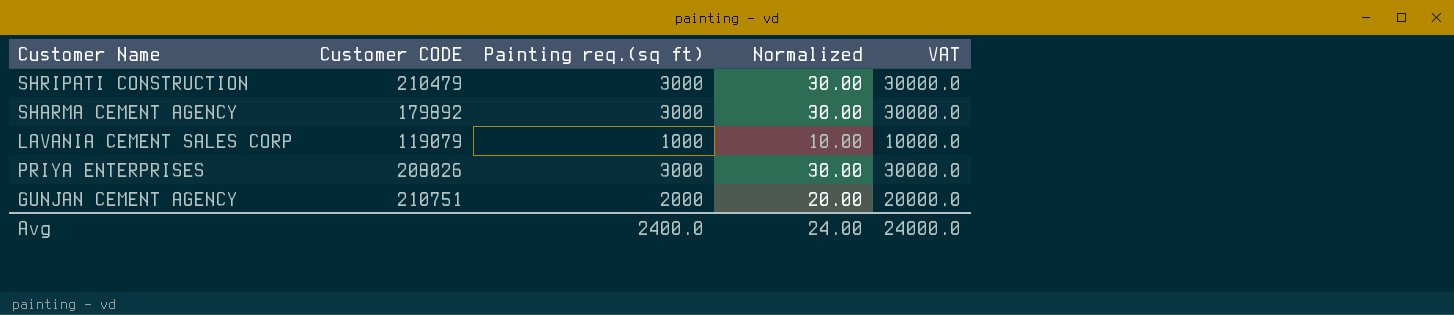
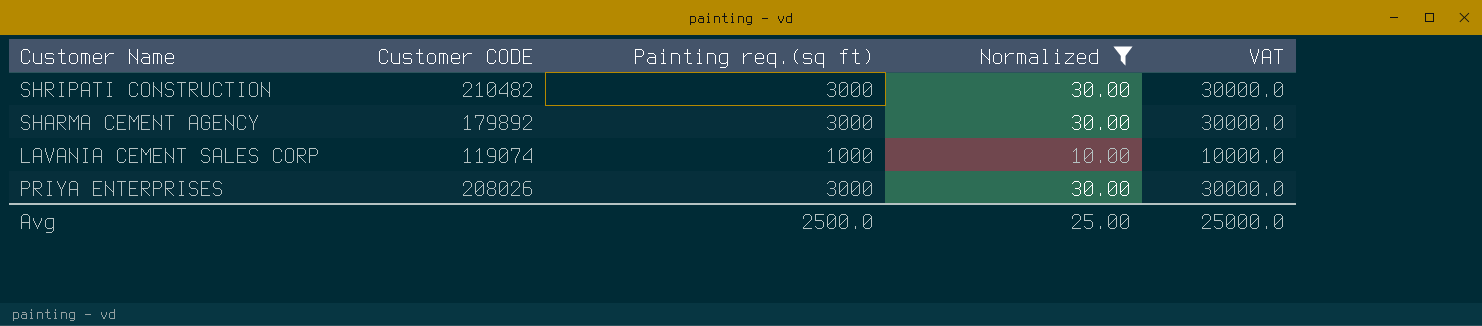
filter: none -> Normalized != 20.00
SHRIPATI CONSTRUCTION | Customer CODE: 210479 -> 210482
LAVANIA CEMENT SALES CORP | Customer CODE: 119079 -> 119074
Avg | Painting req.(sq ft): 2400.0 -> 2500.0
Avg | Normalized: 24.00 -> 25.00
Avg | VAT: 24000.0 -> 25000.0

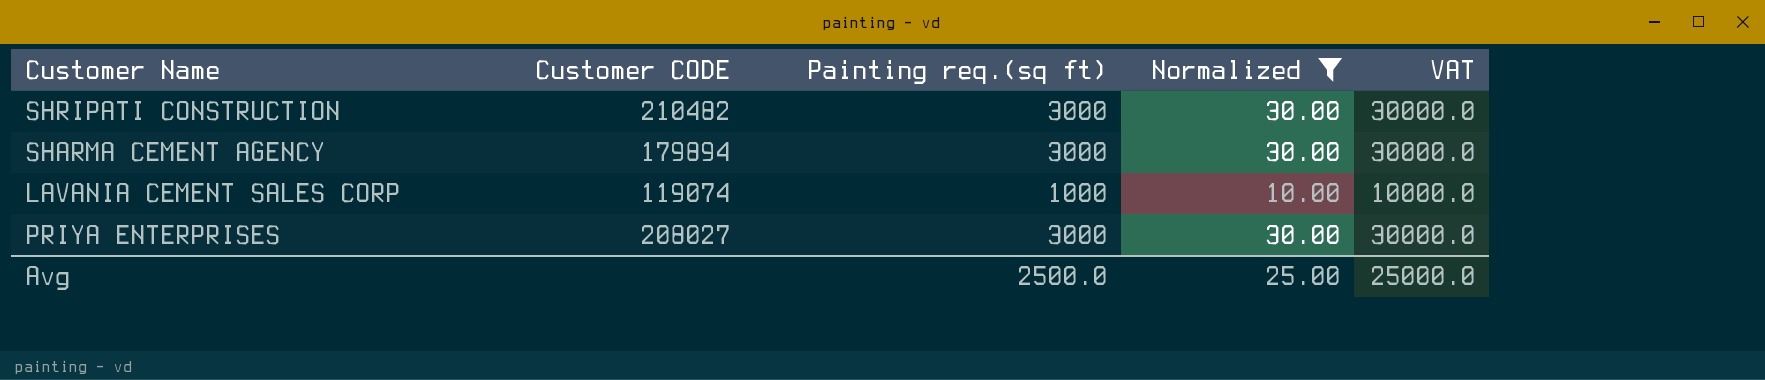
SHARMA CEMENT AGENCY | Customer CODE: 179892 -> 179894
PRIYA ENTERPRISES | Customer CODE: 208026 -> 208027

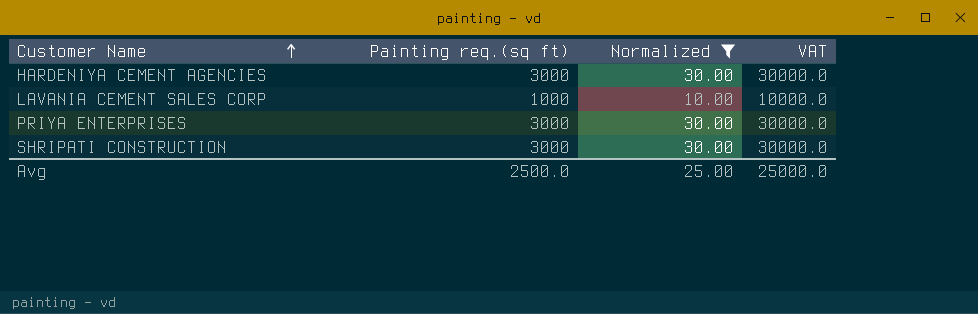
row order: none -> Customer Name ascending
column Customer CODE | position: 2 -> none
row SHARMA CEMENT AGENCY: 179894 | 3000 | 30.00 | 30000.0 -> none
row HARDENIYA CEMENT AGENCIES: none -> 3000 | 30.00 | 30000.0

